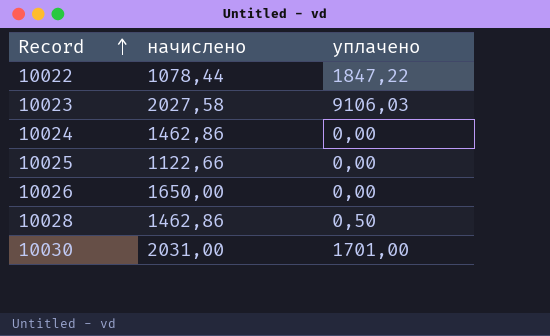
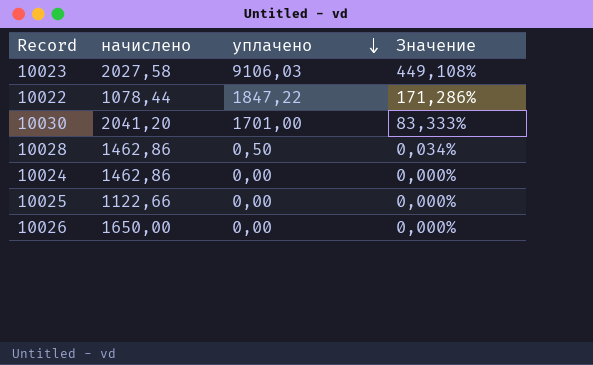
row order: Record ascending -> уплачено descending
column Значение | formula: none -> [уплачено] / [начислено]
10030 | начислено: 2031,00 -> 2041,20

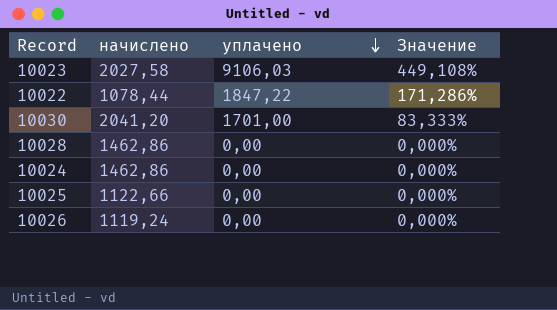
10028 | уплачено: 0,50 -> 0,00
10028 | Значение: 0,034% -> 0,000%
10026 | начислено: 1650,00 -> 1119,24

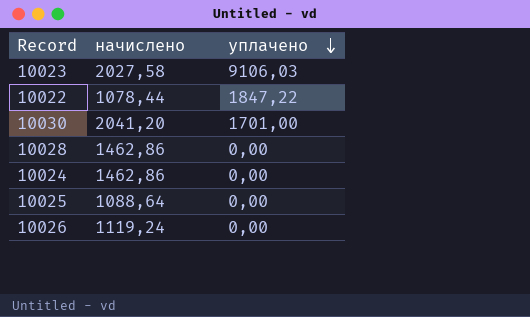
column Значение | formula: [уплачено] / [начислено] -> none
10025 | начислено: 1122,66 -> 1088,64

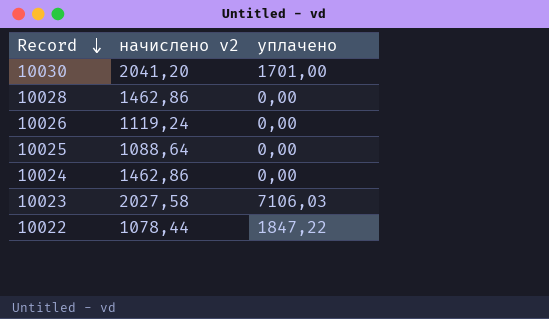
row order: уплачено descending -> Record descending
column name: начислено -> начислено v2
10023 | уплачено: 9106,03 -> 7106,03

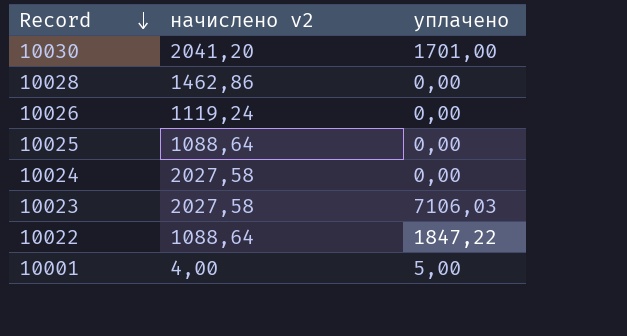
10024 | начислено v2: 1462,86 -> 2027,58
10022 | начислено v2: 1078,44 -> 1088,64
row 10001: none -> 4,00 | 5,00

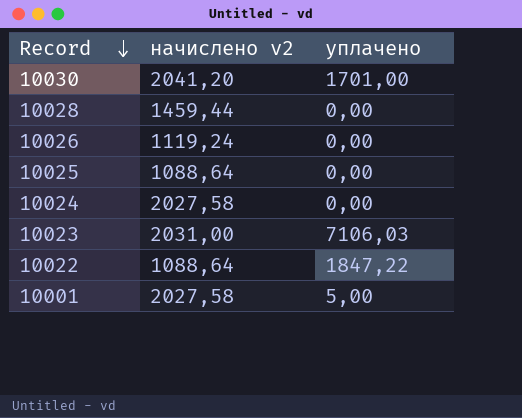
10028 | начислено v2: 1462,86 -> 1459,44
10023 | начислено v2: 2027,58 -> 2031,00
10001 | начислено v2: 4,00 -> 2027,58

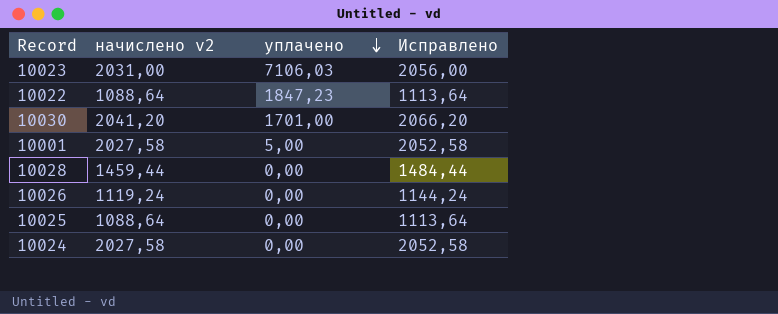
row order: Record descending -> уплачено descending
column Исправлено | formula: none -> [начислено v2] + 25
10022 | уплачено: 1847,22 -> 1847,23

